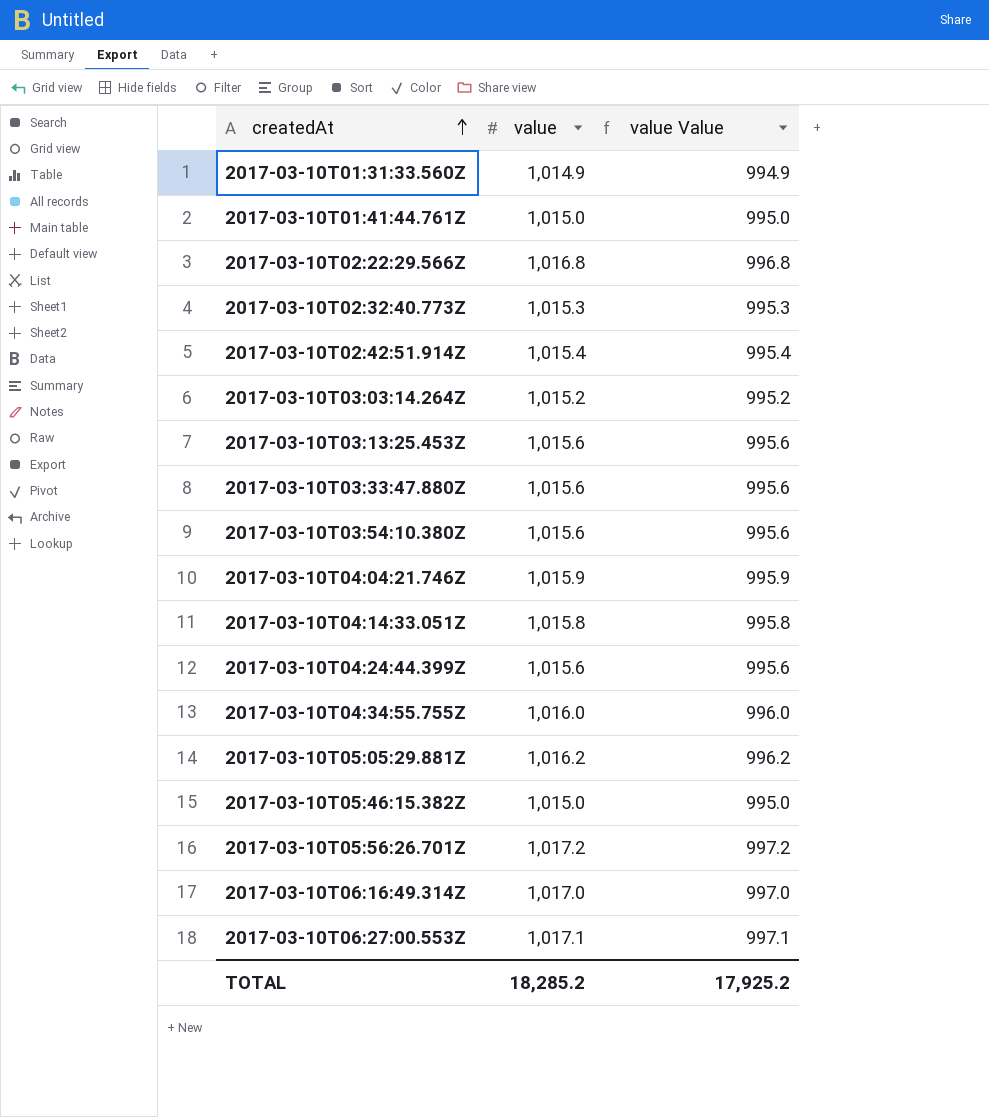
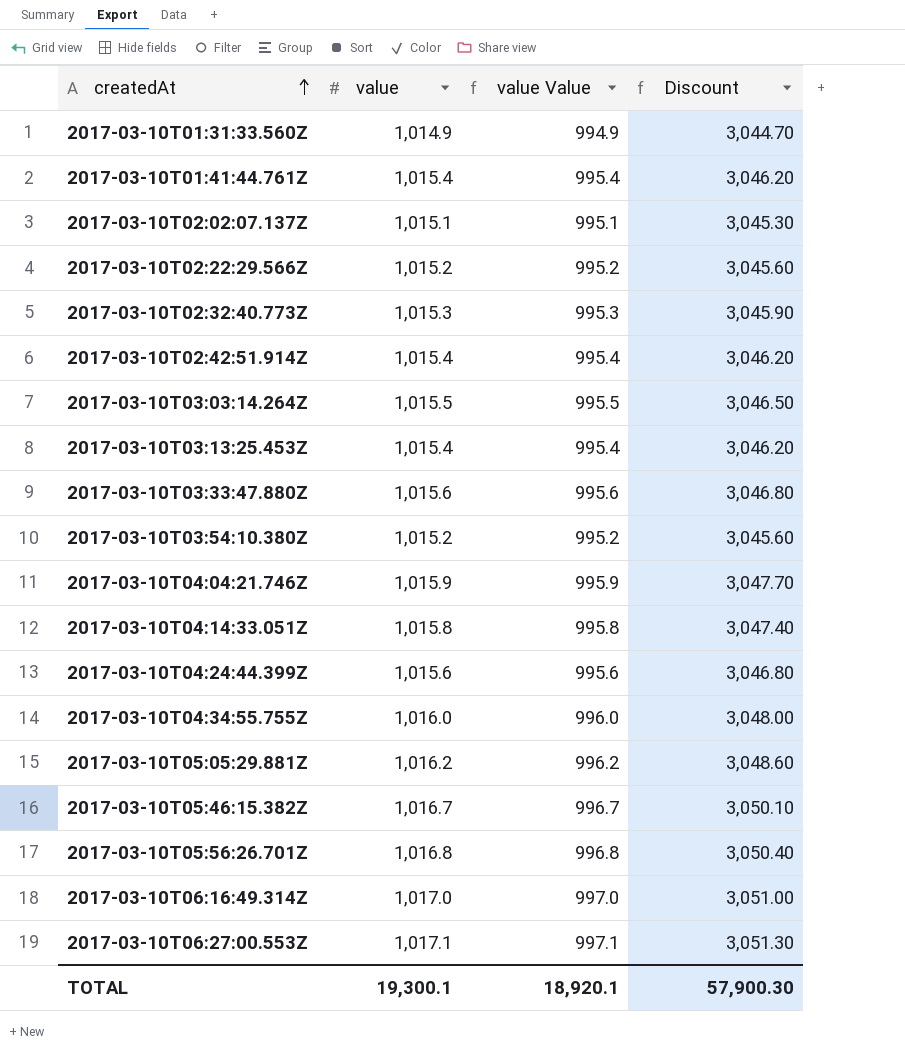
column Discount | formula: none -> [value] * 3
2017-03-10T01:41:44.761Z | value: 1,015.0 -> 1,015.4
2017-03-10T01:41:44.761Z | value Value: 995.0 -> 995.4
row 2017-03-10T02:02:07.137Z: none -> 1,015.1 | 995.1 | 3,045.30
2017-03-10T02:22:29.566Z | value: 1,016.8 -> 1,015.2
2017-03-10T02:22:29.566Z | value Value: 996.8 -> 995.2
2017-03-10T03:03:14.264Z | value: 1,015.2 -> 1,015.5
2017-03-10T03:03:14.264Z | value Value: 995.2 -> 995.5
2017-03-10T03:13:25.453Z | value: 1,015.6 -> 1,015.4
2017-03-10T03:13:25.453Z | value Value: 995.6 -> 995.4
2017-03-10T03:54:10.380Z | value: 1,015.6 -> 1,015.2
2017-03-10T03:54:10.380Z | value Value: 995.6 -> 995.2
2017-03-10T05:46:15.382Z | value: 1,015.0 -> 1,016.7
2017-03-10T05:46:15.382Z | value Value: 995.0 -> 996.7
2017-03-10T05:56:26.701Z | value: 1,017.2 -> 1,016.8
2017-03-10T05:56:26.701Z | value Value: 997.2 -> 996.8
TOTAL | value: 18,285.2 -> 19,300.1
TOTAL | value Value: 17,925.2 -> 18,920.1

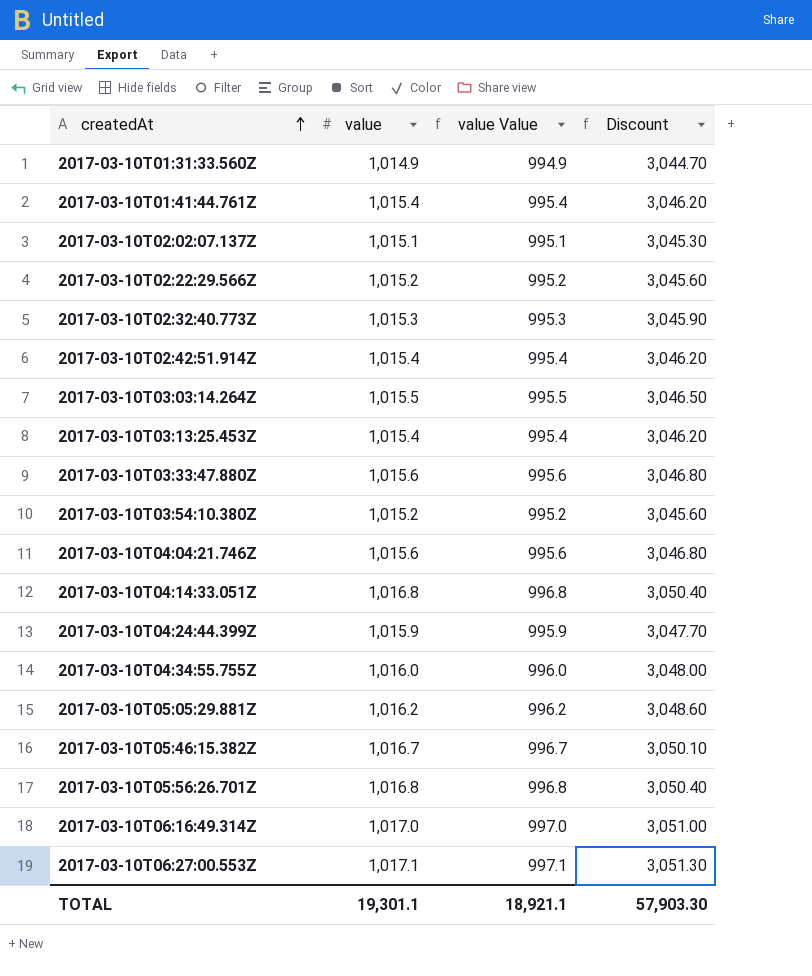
2017-03-10T04:04:21.746Z | value: 1,015.9 -> 1,015.6
2017-03-10T04:04:21.746Z | value Value: 995.9 -> 995.6
2017-03-10T04:04:21.746Z | Discount: 3,047.70 -> 3,046.80
2017-03-10T04:14:33.051Z | value: 1,015.8 -> 1,016.8
2017-03-10T04:14:33.051Z | value Value: 995.8 -> 996.8
2017-03-10T04:14:33.051Z | Discount: 3,047.40 -> 3,050.40
2017-03-10T04:24:44.399Z | value: 1,015.6 -> 1,015.9
2017-03-10T04:24:44.399Z | value Value: 995.6 -> 995.9
2017-03-10T04:24:44.399Z | Discount: 3,046.80 -> 3,047.70
TOTAL | value: 19,300.1 -> 19,301.1
TOTAL | value Value: 18,920.1 -> 18,921.1
TOTAL | Discount: 57,900.30 -> 57,903.30

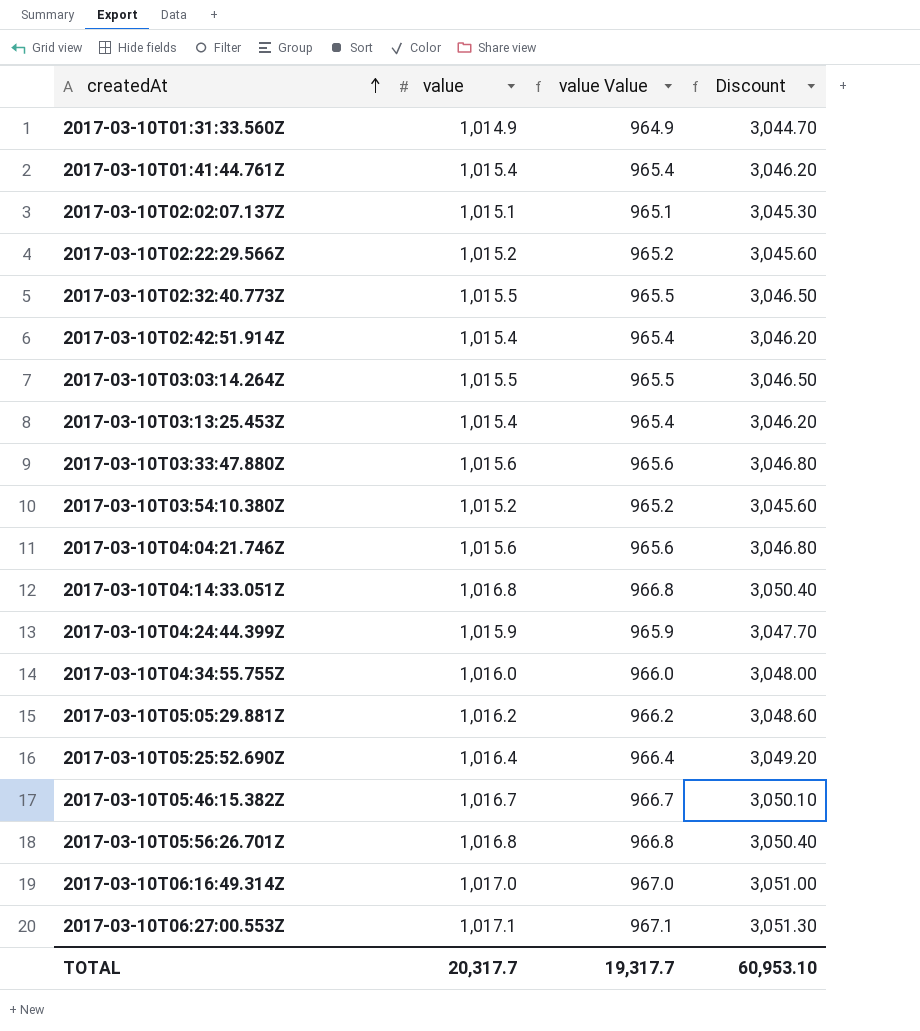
column value Value | formula: [value] - 20 -> [value] - 50
2017-03-10T02:32:40.773Z | value: 1,015.3 -> 1,015.5
2017-03-10T02:32:40.773Z | Discount: 3,045.90 -> 3,046.50
row 2017-03-10T05:25:52.690Z: none -> 1,016.4 | 966.4 | 3,049.20
TOTAL | value: 19,301.1 -> 20,317.7
TOTAL | value Value: 18,921.1 -> 19,317.7
TOTAL | Discount: 57,903.30 -> 60,953.10

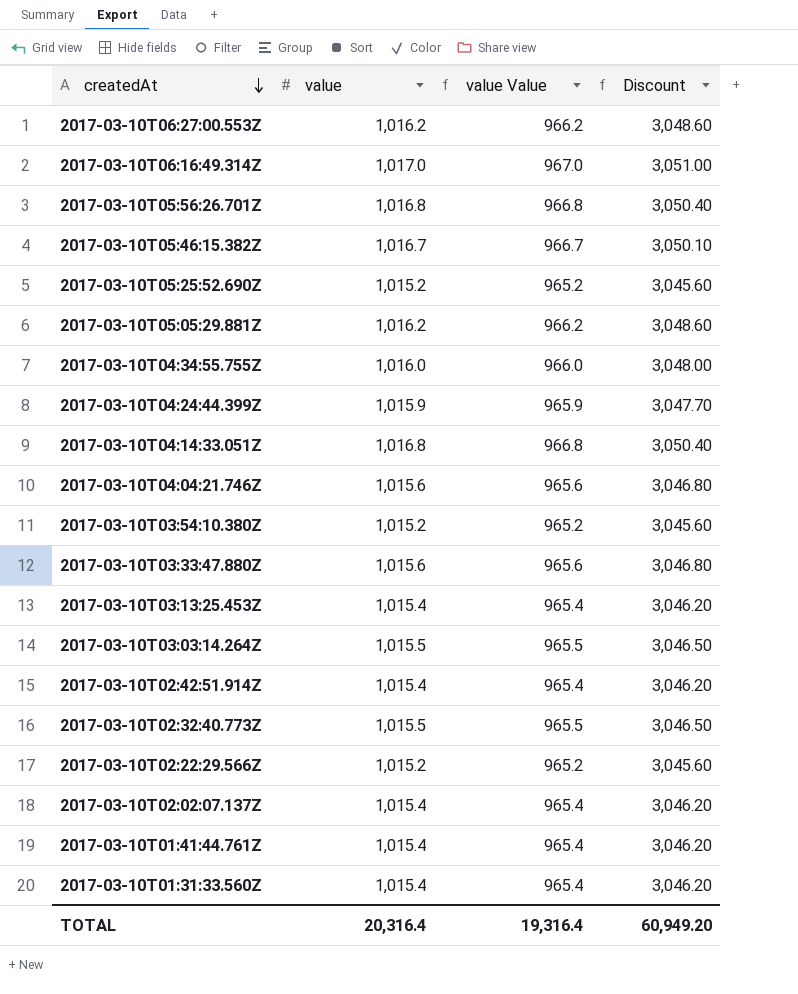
row order: createdAt ascending -> createdAt descending
2017-03-10T06:27:00.553Z | value: 1,017.1 -> 1,016.2
2017-03-10T06:27:00.553Z | value Value: 967.1 -> 966.2
2017-03-10T06:27:00.553Z | Discount: 3,051.30 -> 3,048.60
2017-03-10T05:25:52.690Z | value: 1,016.4 -> 1,015.2
2017-03-10T05:25:52.690Z | value Value: 966.4 -> 965.2
2017-03-10T05:25:52.690Z | Discount: 3,049.20 -> 3,045.60
2017-03-10T02:02:07.137Z | value: 1,015.1 -> 1,015.4
2017-03-10T02:02:07.137Z | value Value: 965.1 -> 965.4
2017-03-10T02:02:07.137Z | Discount: 3,045.30 -> 3,046.20
2017-03-10T01:31:33.560Z | value: 1,014.9 -> 1,015.4
2017-03-10T01:31:33.560Z | value Value: 964.9 -> 965.4
2017-03-10T01:31:33.560Z | Discount: 3,044.70 -> 3,046.20
TOTAL | value: 20,317.7 -> 20,316.4
TOTAL | value Value: 19,317.7 -> 19,316.4
TOTAL | Discount: 60,953.10 -> 60,949.20

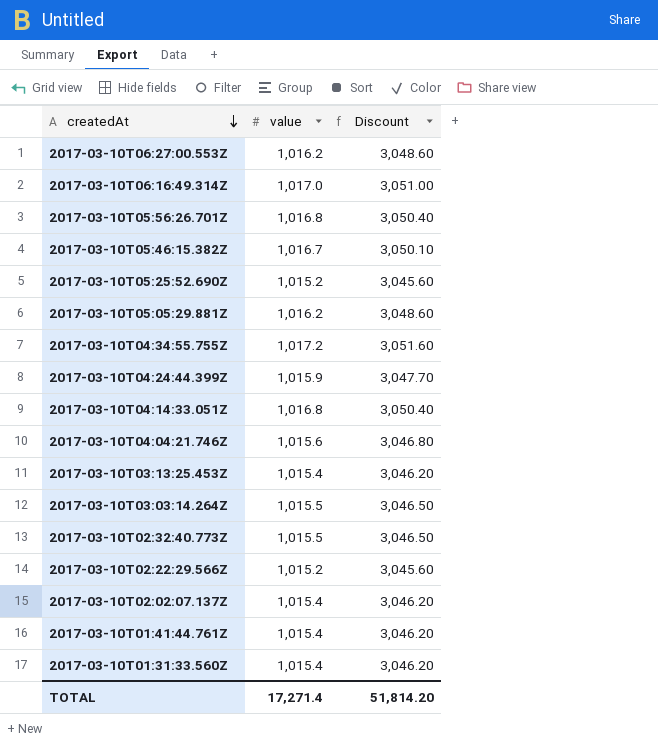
column value Value | formula: [value] - 50 -> none
row 2017-03-10T03:54:10.380Z: 1,015.2 | 965.2 | 3,045.60 -> none
row 2017-03-10T03:33:47.880Z: 1,015.6 | 965.6 | 3,046.80 -> none
row 2017-03-10T02:42:51.914Z: 1,015.4 | 965.4 | 3,046.20 -> none
2017-03-10T04:34:55.755Z | value: 1,016.0 -> 1,017.2
2017-03-10T04:34:55.755Z | Discount: 3,048.00 -> 3,051.60
TOTAL | value: 20,316.4 -> 17,271.4
TOTAL | Discount: 60,949.20 -> 51,814.20

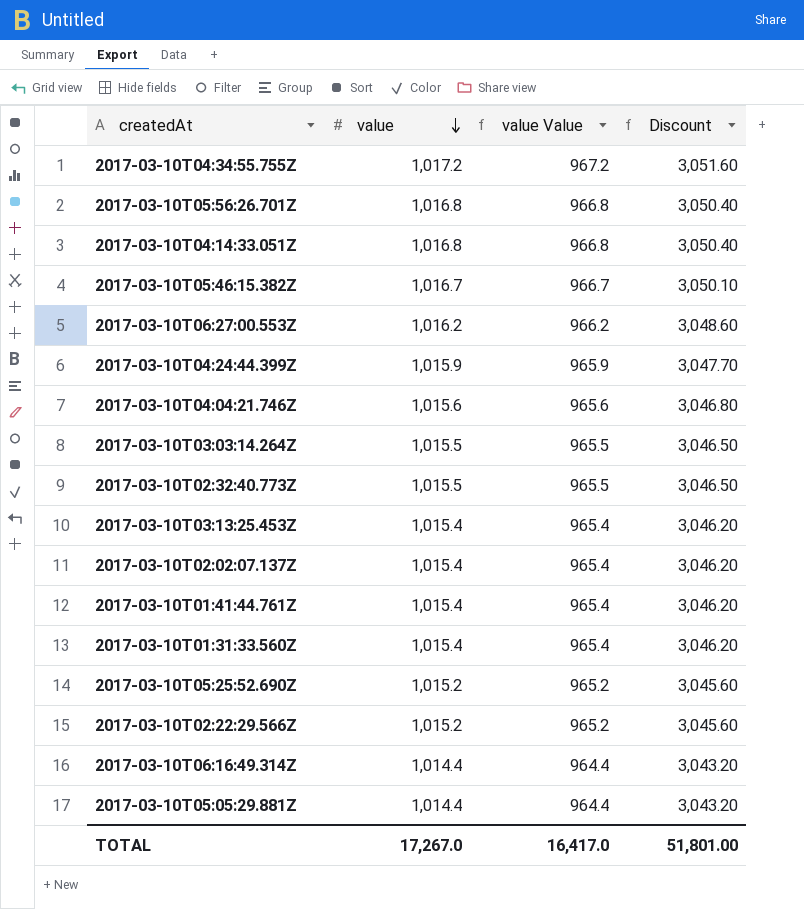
row order: createdAt descending -> value descending
column value Value | formula: none -> [value] - 50
2017-03-10T06:16:49.314Z | value: 1,017.0 -> 1,014.4
2017-03-10T06:16:49.314Z | Discount: 3,051.00 -> 3,043.20
2017-03-10T05:05:29.881Z | value: 1,016.2 -> 1,014.4
2017-03-10T05:05:29.881Z | Discount: 3,048.60 -> 3,043.20
TOTAL | value: 17,271.4 -> 17,267.0
TOTAL | Discount: 51,814.20 -> 51,801.00

